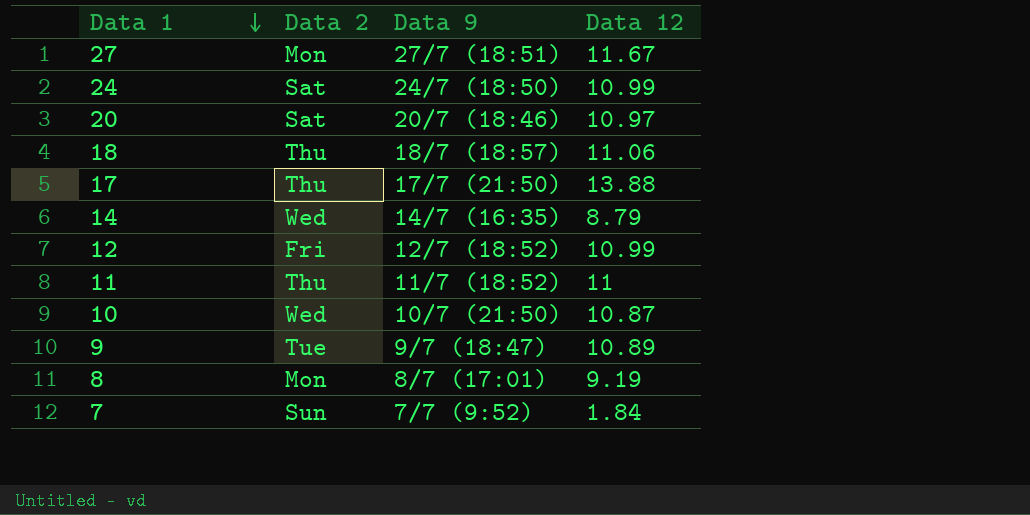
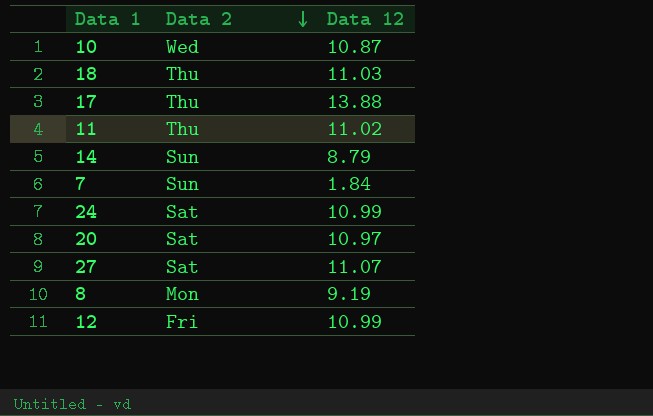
row order: Data 1 descending -> Data 2 descending
column Data 9 | position: 3 -> none
row 9: Tue | 9/7 (18:47) | 10.89 -> none
18 | Data 12: 11.06 -> 11.03
11 | Data 12: 11 -> 11.02
14 | Data 2: Wed -> Sun
27 | Data 2: Mon -> Sat
27 | Data 12: 11.67 -> 11.07

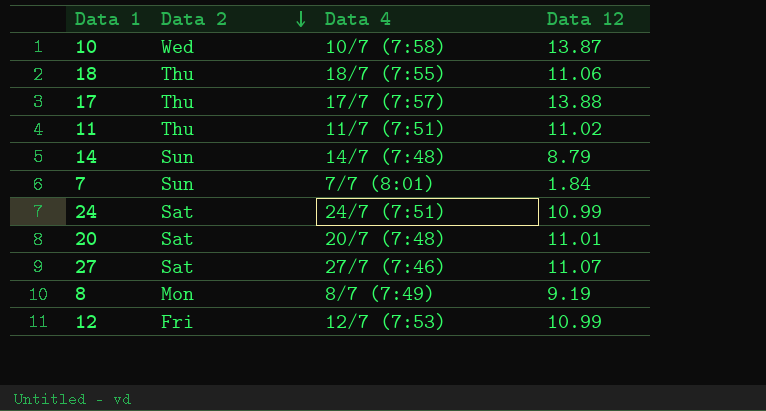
column Data 4 | position: none -> 3
10 | Data 12: 10.87 -> 13.87
18 | Data 12: 11.03 -> 11.06
20 | Data 12: 10.97 -> 11.01

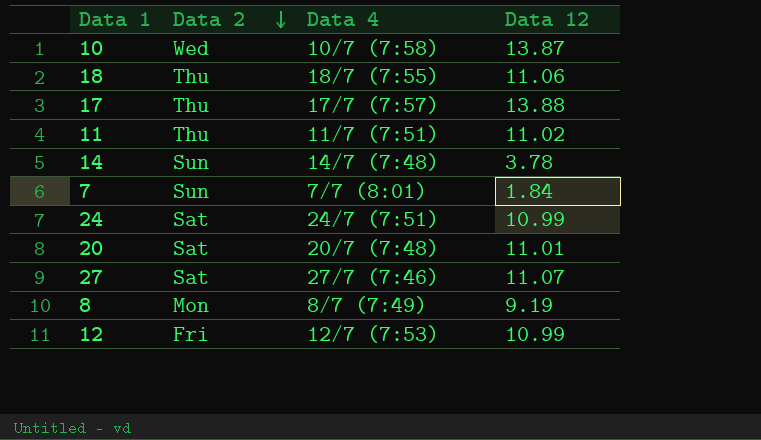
14 | Data 12: 8.79 -> 3.78

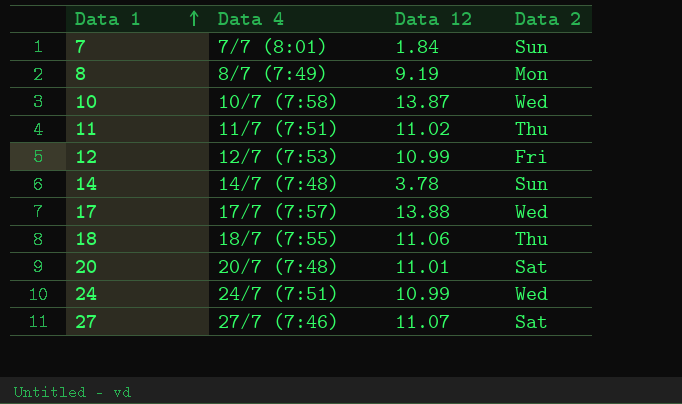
row order: Data 2 descending -> Data 1 ascending
column Data 2 | position: 2 -> 4
17 | Data 2: Thu -> Wed
24 | Data 2: Sat -> Wed

